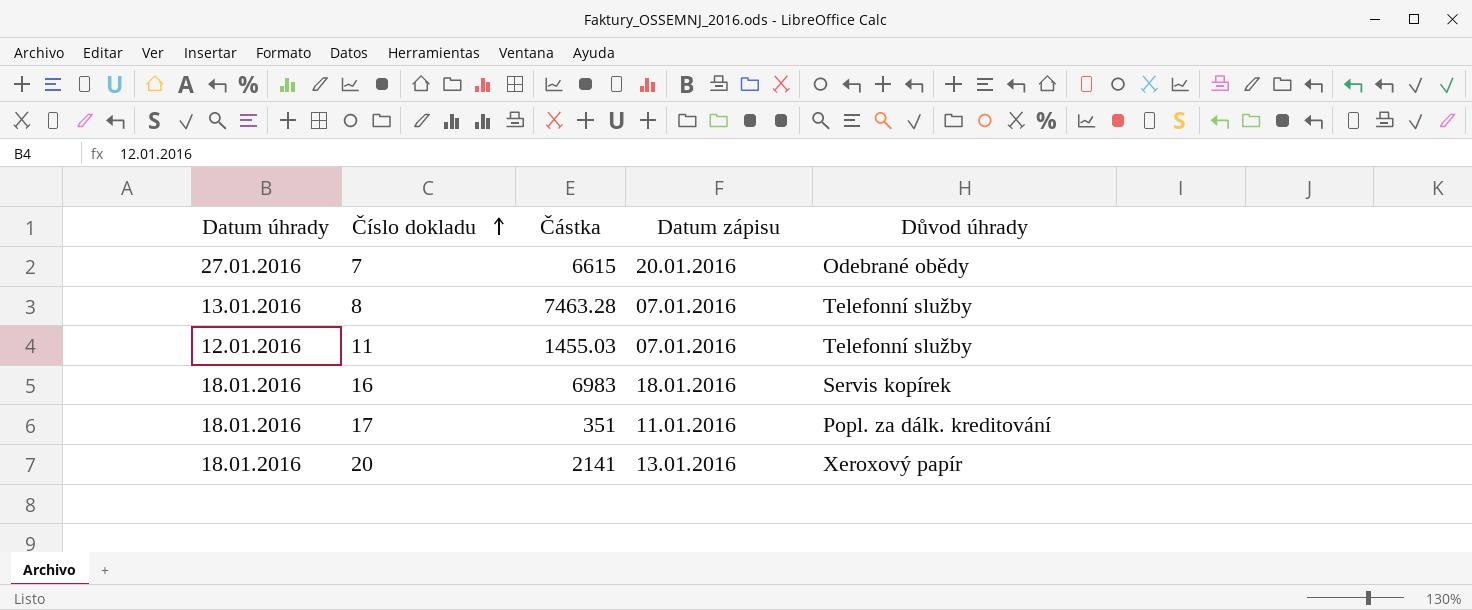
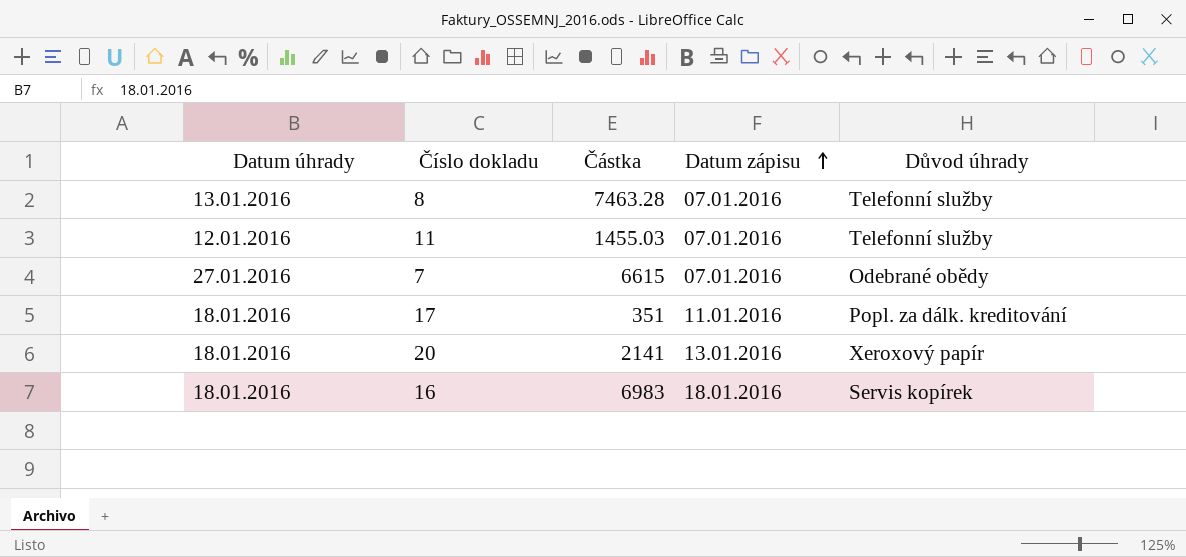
row order: Číslo dokladu ascending -> Datum zápisu ascending
7 | Datum zápisu: 20.01.2016 -> 07.01.2016

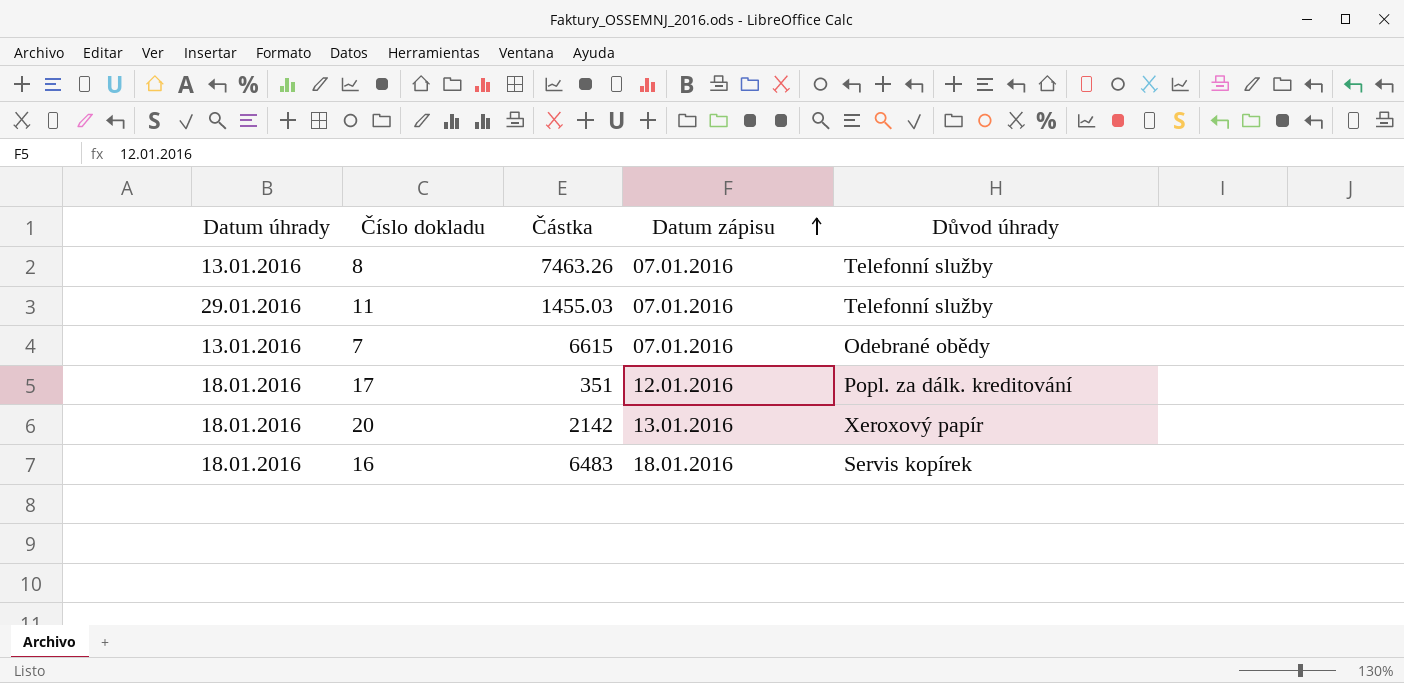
8 | Částka: 7463.28 -> 7463.26
11 | Datum úhrady: 12.01.2016 -> 29.01.2016
7 | Datum úhrady: 27.01.2016 -> 13.01.2016
17 | Datum zápisu: 11.01.2016 -> 12.01.2016
20 | Částka: 2141 -> 2142
16 | Částka: 6983 -> 6483

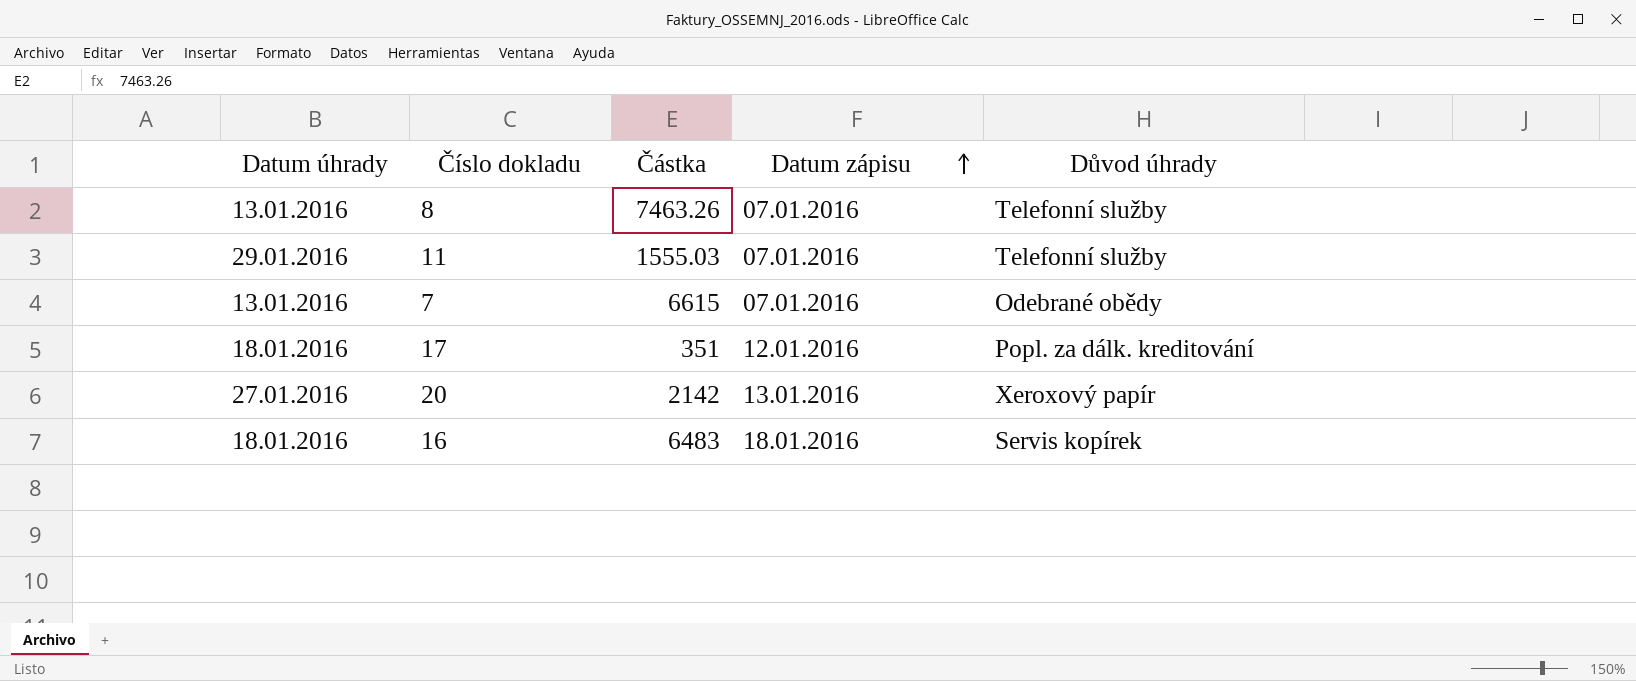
11 | Částka: 1455.03 -> 1555.03
20 | Datum úhrady: 18.01.2016 -> 27.01.2016

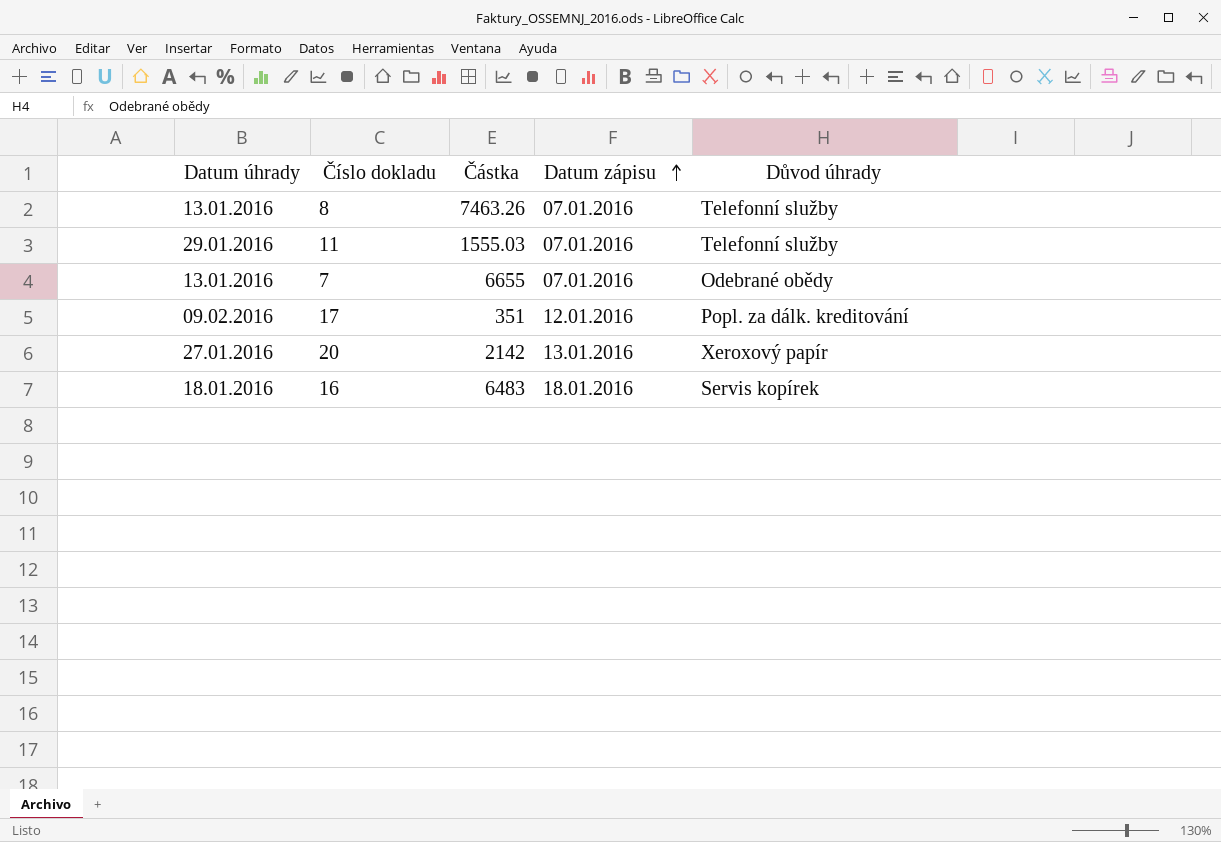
7 | Částka: 6615 -> 6655
17 | Datum úhrady: 18.01.2016 -> 09.02.2016

